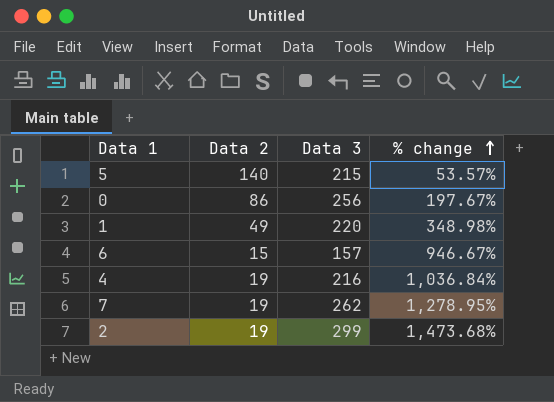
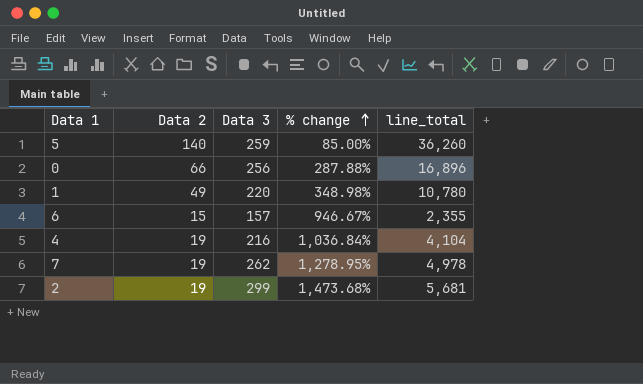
column line_total | formula: none -> [Data 2] * [Data 3]
5 | Data 3: 215 -> 259
5 | % change: 53.57% -> 85.00%
0 | Data 2: 86 -> 66
0 | % change: 197.67% -> 287.88%

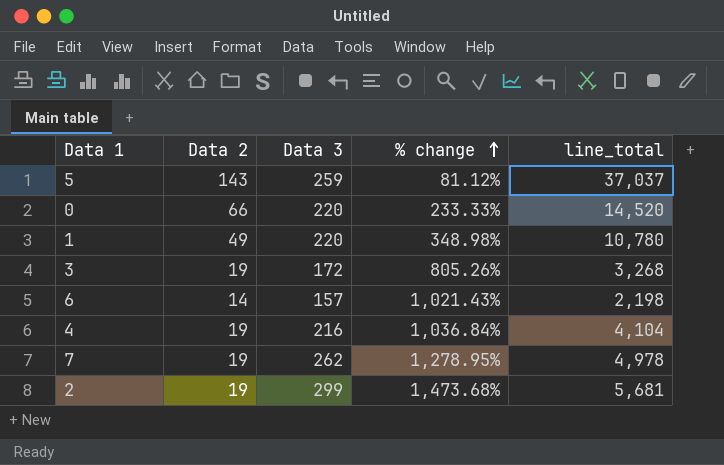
5 | Data 2: 140 -> 143
5 | % change: 85.00% -> 81.12%
5 | line_total: 36,260 -> 37,037
0 | Data 3: 256 -> 220
0 | % change: 287.88% -> 233.33%
0 | line_total: 16,896 -> 14,520
row 3: none -> 19 | 172 | 805.26% | 3,268
6 | Data 2: 15 -> 14
6 | % change: 946.67% -> 1,021.43%
6 | line_total: 2,355 -> 2,198

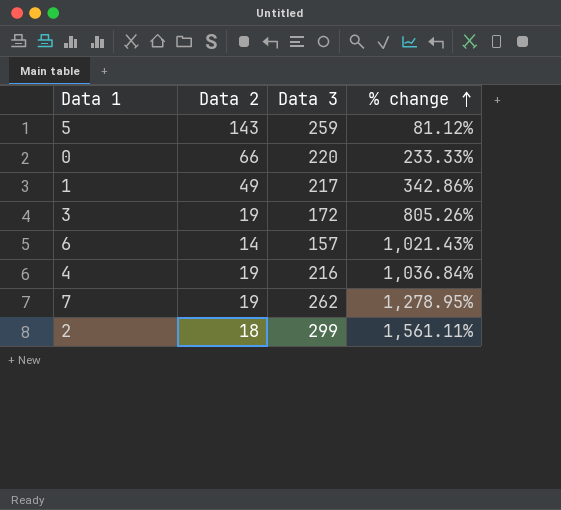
column line_total | formula: [Data 2] * [Data 3] -> none
1 | Data 3: 220 -> 217
1 | % change: 348.98% -> 342.86%
2 | Data 2: 19 -> 18
2 | % change: 1,473.68% -> 1,561.11%

